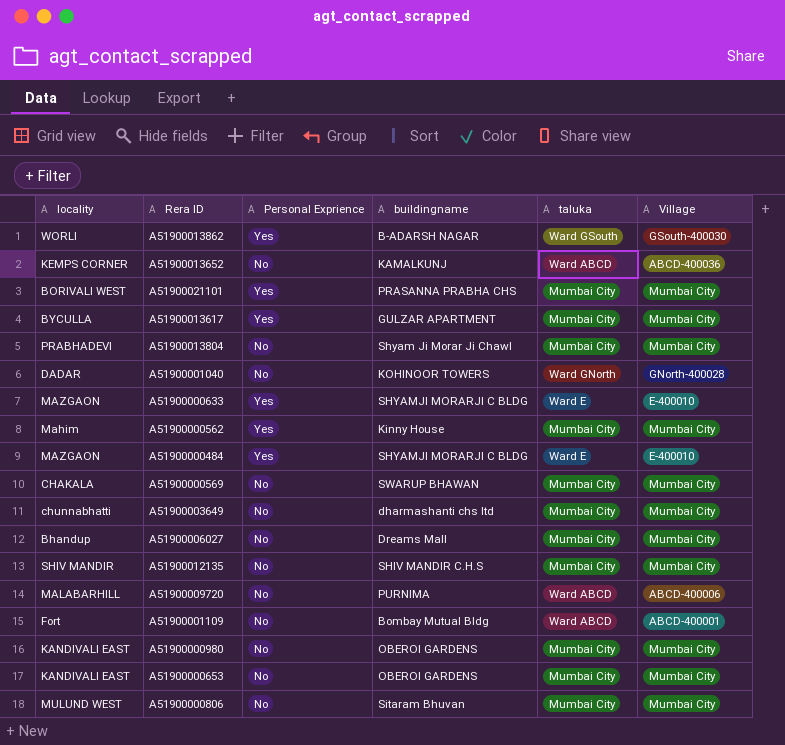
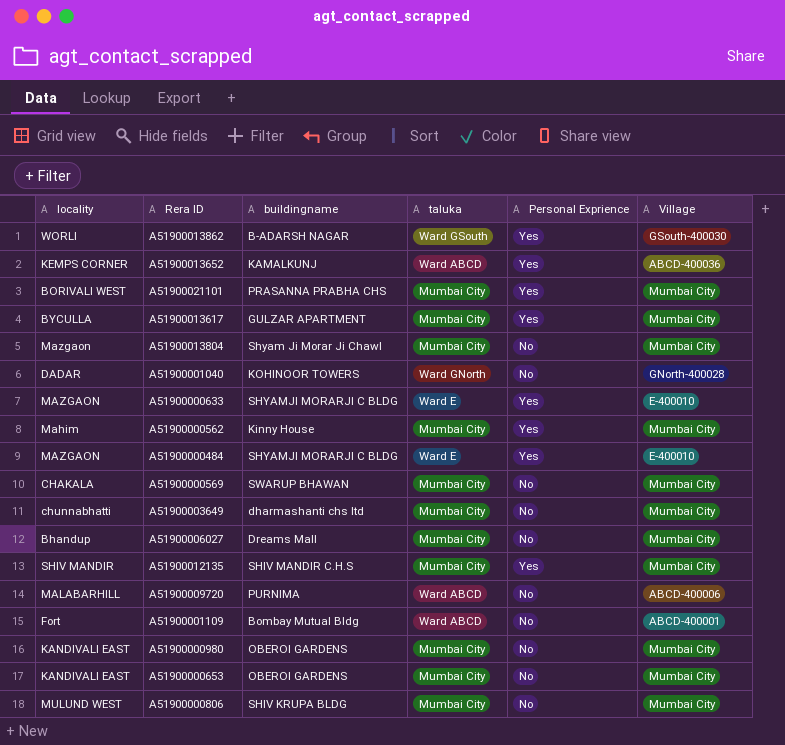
column Personal Exprience | position: 3 -> 5
A51900013652 | Personal Exprience: No -> Yes
A51900013804 | locality: PRABHADEVI -> Mazgaon
A51900012135 | Personal Exprience: No -> Yes
A51900000806 | buildingname: Sitaram Bhuvan -> SHIV KRUPA BLDG

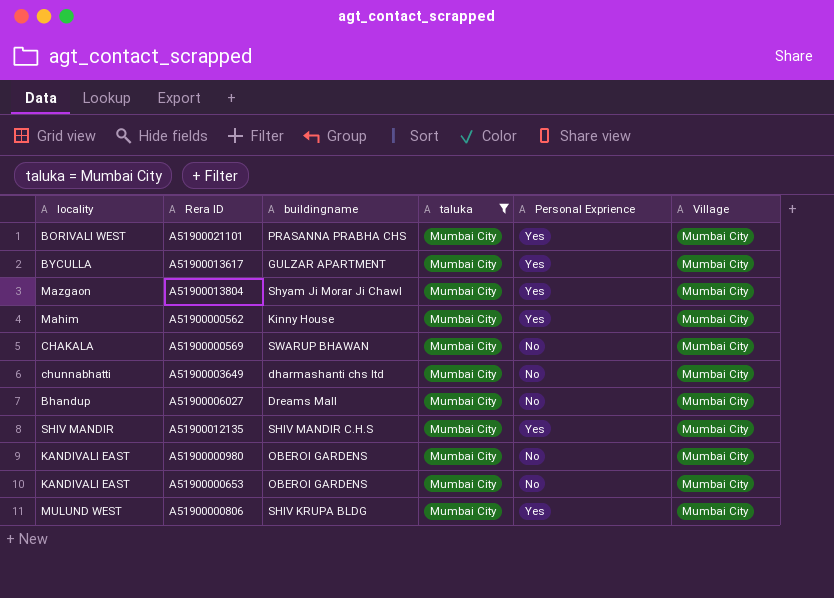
filter: none -> taluka = Mumbai City
A51900013804 | Personal Exprience: No -> Yes
A51900000806 | Personal Exprience: No -> Yes

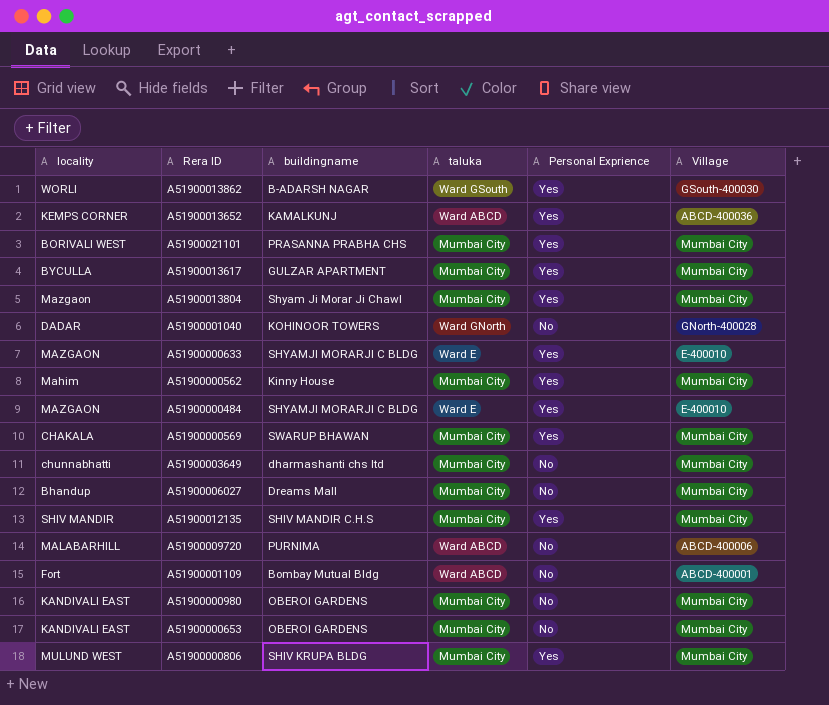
filter: taluka = Mumbai City -> none
A51900000569 | Personal Exprience: No -> Yes

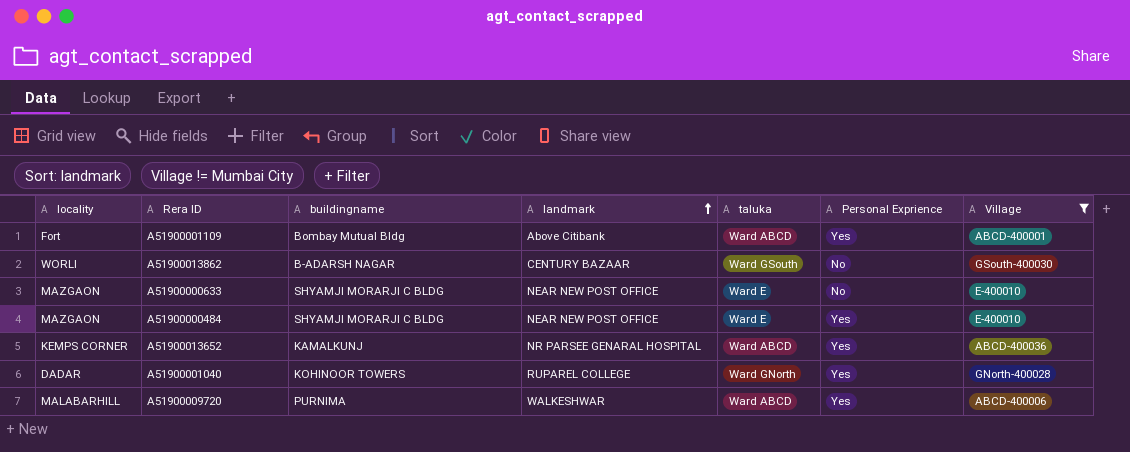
filter: none -> Village != Mumbai City
row order: none -> landmark ascending
column landmark | position: none -> 4
A51900001109 | Personal Exprience: No -> Yes
A51900013862 | Personal Exprience: Yes -> No
A51900000633 | Personal Exprience: Yes -> No
A51900001040 | Personal Exprience: No -> Yes
A51900009720 | Personal Exprience: No -> Yes

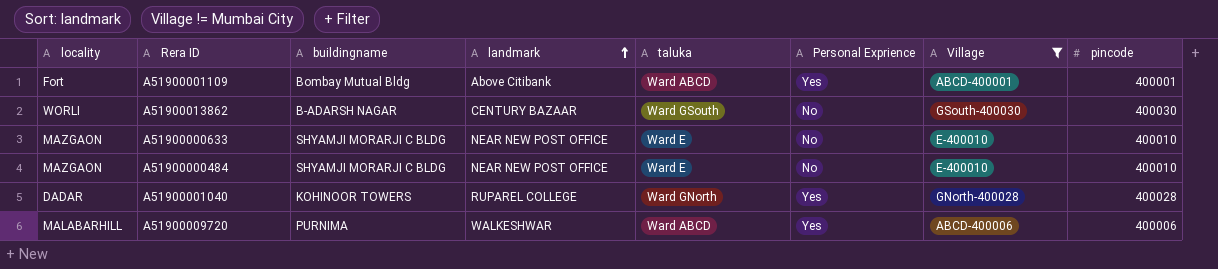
column pincode | position: none -> 8
row A51900013652: KEMPS CORNER | KAMALKUNJ | NR PARSEE GENARAL HOSPITAL | Ward ABCD | Yes | ABCD-400036 -> none
A51900000484 | Personal Exprience: Yes -> No

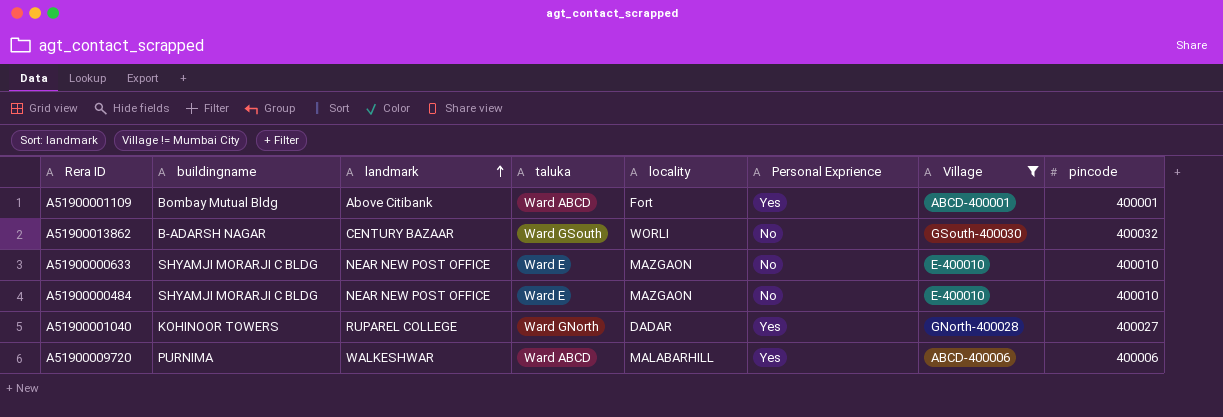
column locality | position: 1 -> 5
A51900013862 | pincode: 400030 -> 400032
A51900001040 | pincode: 400028 -> 400027

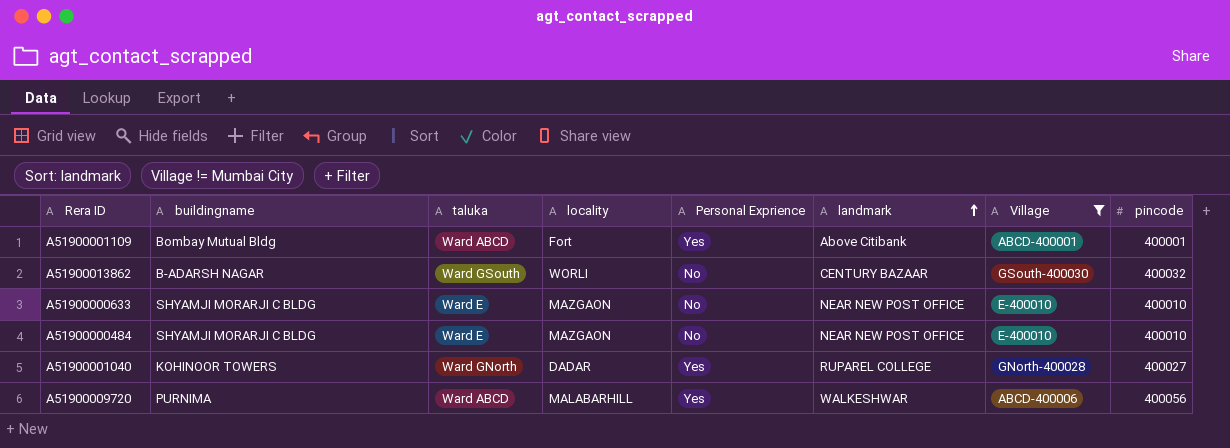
column landmark | position: 3 -> 6
A51900009720 | pincode: 400006 -> 400056

